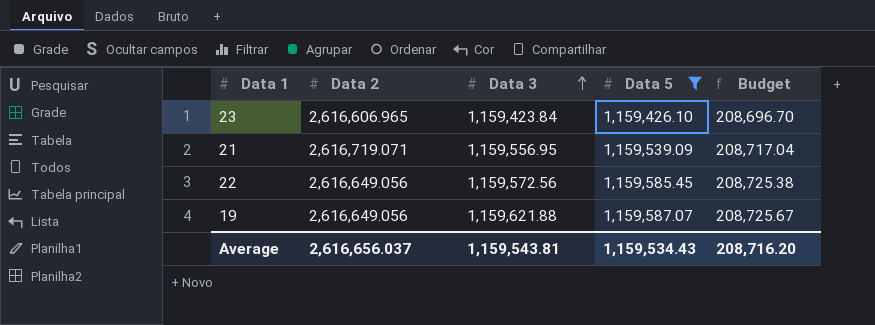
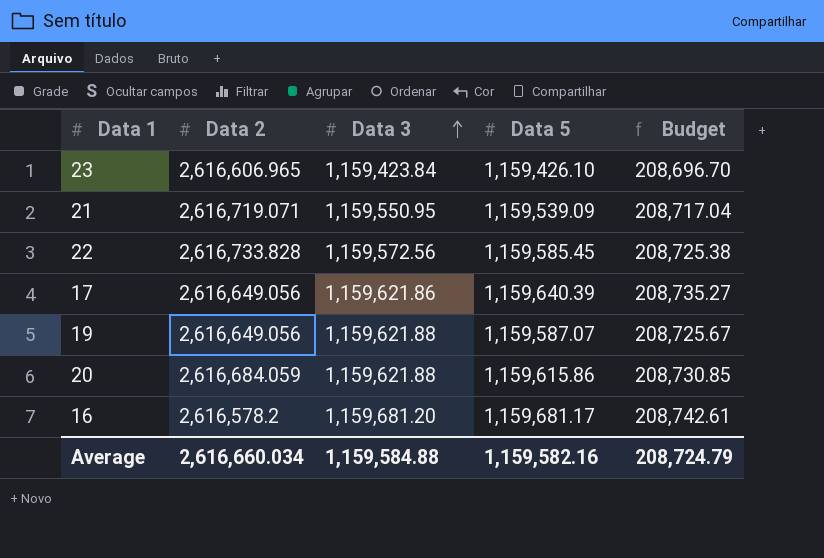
filter: Data 5 <= 1,159,587.07 -> none
21 | Data 3: 1,159,556.95 -> 1,159,550.95
22 | Data 2: 2,616,649.056 -> 2,616,733.828
Average | Data 2: 2,616,656.037 -> 2,616,660.034
Average | Data 3: 1,159,543.81 -> 1,159,584.88
Average | Data 5: 1,159,534.43 -> 1,159,582.16
Average | Budget: 208,716.20 -> 208,724.79

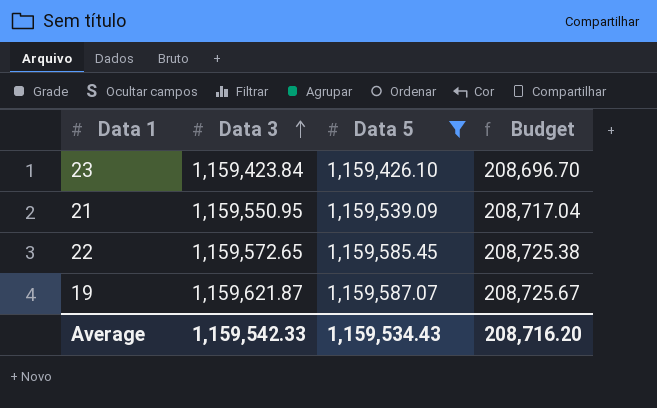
filter: none -> Data 5 <= 1,159,587.07
column Data 2 | position: 2 -> none
22 | Data 3: 1,159,572.56 -> 1,159,572.65
19 | Data 3: 1,159,621.88 -> 1,159,621.87
Average | Data 3: 1,159,584.88 -> 1,159,542.33
Average | Data 5: 1,159,582.16 -> 1,159,534.43
Average | Budget: 208,724.79 -> 208,716.20

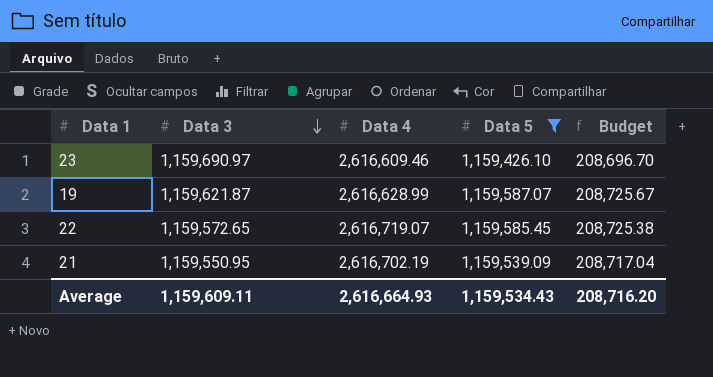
row order: Data 3 ascending -> Data 3 descending
column Data 4 | position: none -> 3
23 | Data 3: 1,159,423.84 -> 1,159,690.97
Average | Data 3: 1,159,542.33 -> 1,159,609.11

